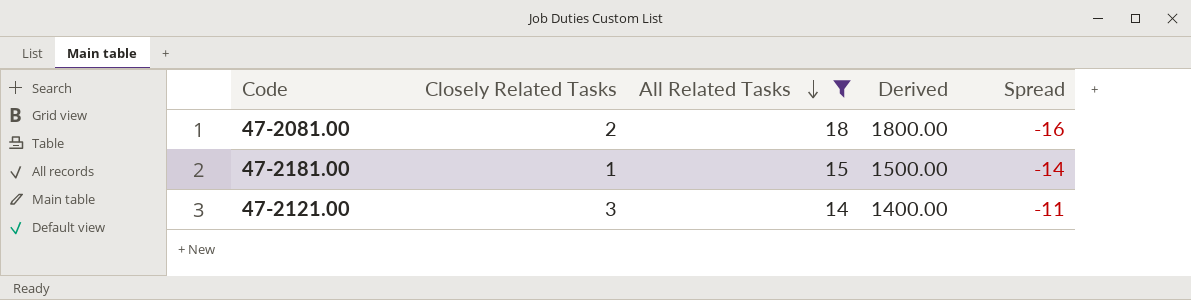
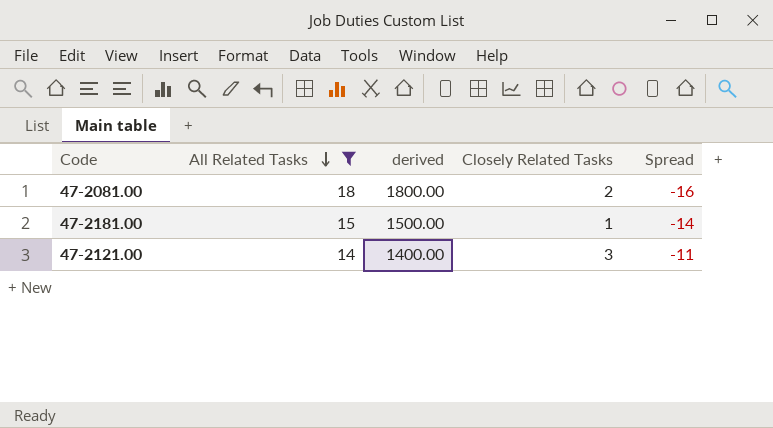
column name: Derived -> derived
column Closely Related Tasks | position: 2 -> 4

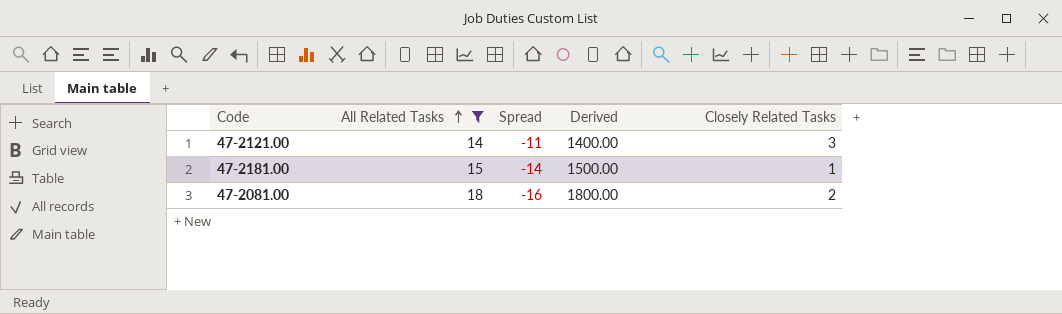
row order: All Related Tasks descending -> All Related Tasks ascending
column Spread | position: 5 -> 3
column name: derived -> Derived

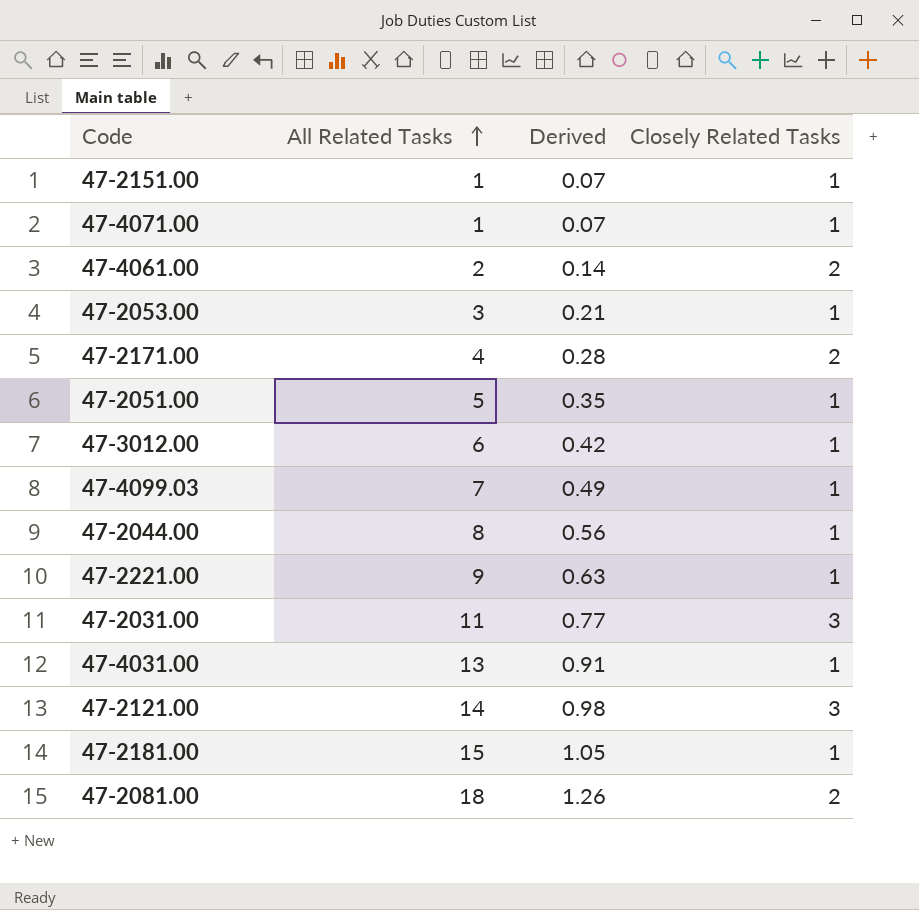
filter: All Related Tasks >= 14 -> none
column Spread | formula: [Closely Related Tasks] - [All Related Tasks] -> none
column Derived | formula: [All Related Tasks] * 100 -> [All Related Tasks] * 0.07

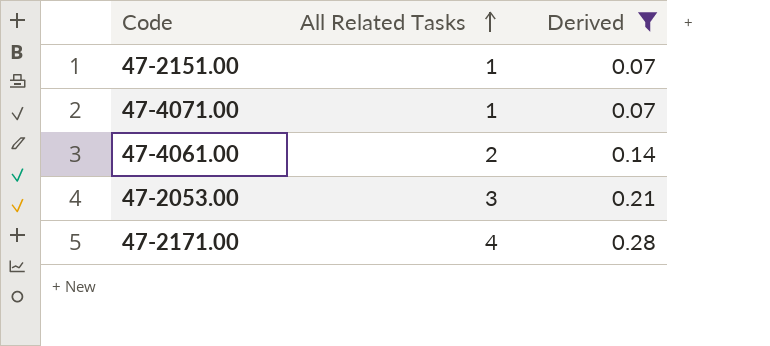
filter: none -> Derived <= 0.28
column Closely Related Tasks | position: 4 -> none

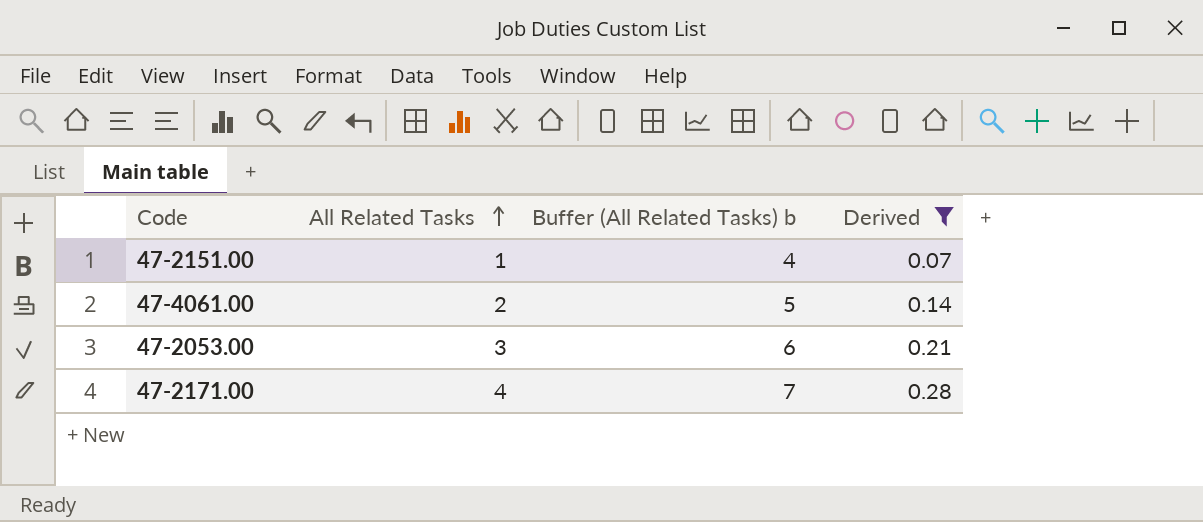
column Buffer (All Related Tasks) b | formula: none -> [All Related Tasks] + 3
row 47-4071.00: 1 | 0.07 -> none

